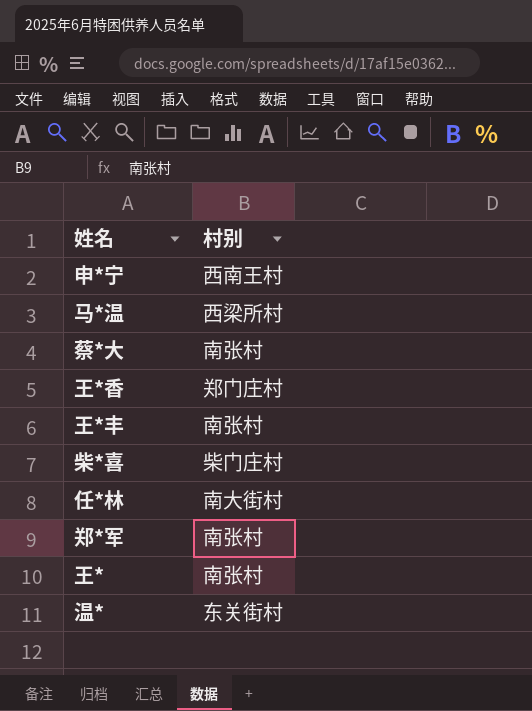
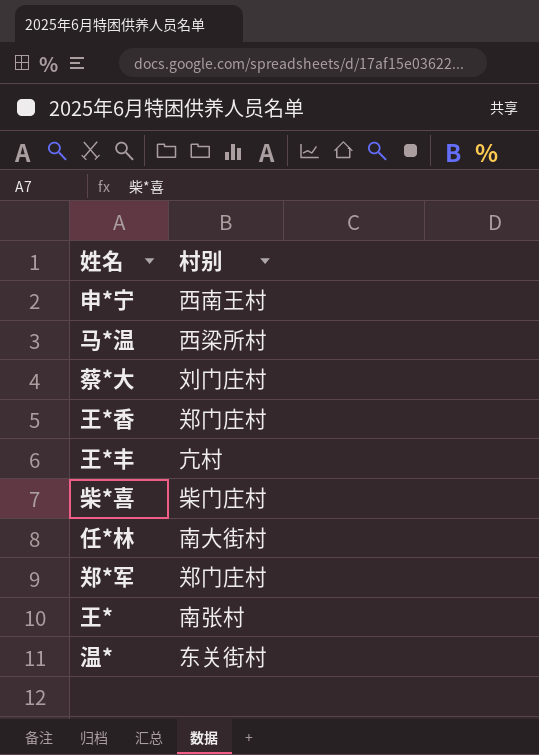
蔡*大 | 村别: 南张村 -> 刘门庄村
王*丰 | 村别: 南张村 -> 亢村
郑*军 | 村别: 南张村 -> 郑门庄村

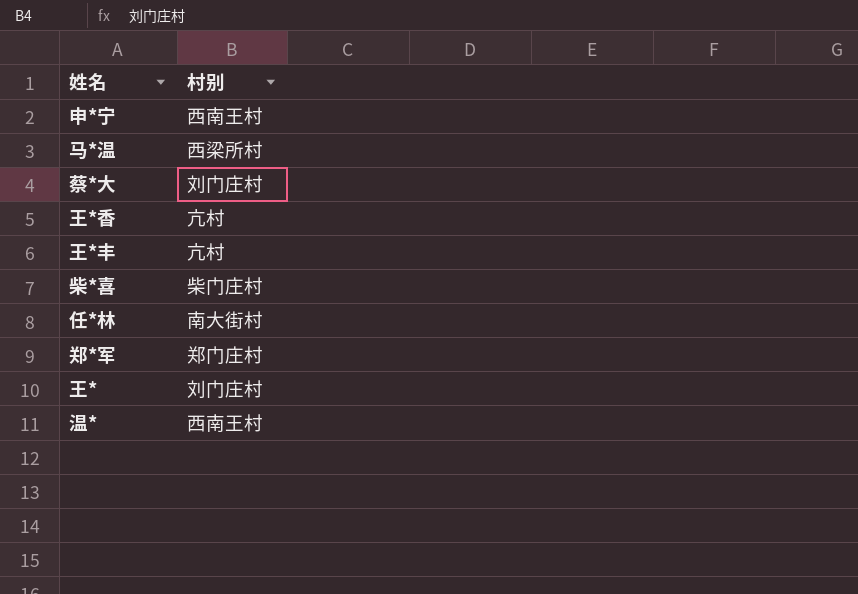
王*香 | 村别: 郑门庄村 -> 亢村
王* | 村别: 南张村 -> 刘门庄村
温* | 村别: 东关街村 -> 西南王村

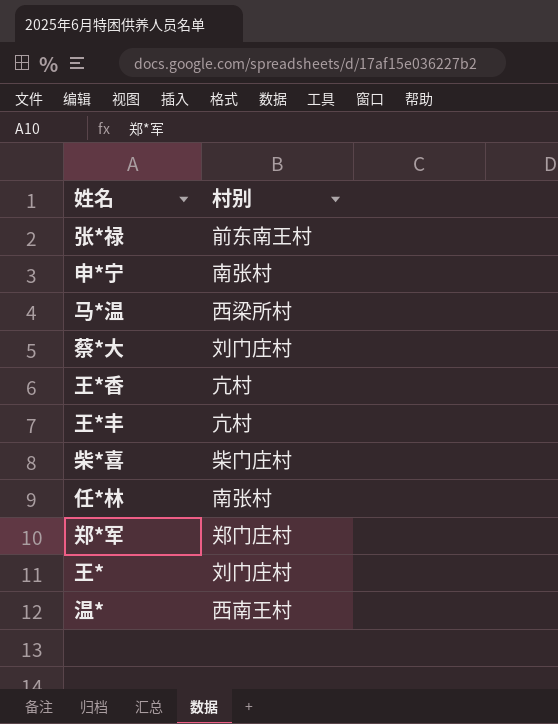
row 张*禄: none -> 前东南王村
申*宁 | 村别: 西南王村 -> 南张村
任*林 | 村别: 南大街村 -> 南张村

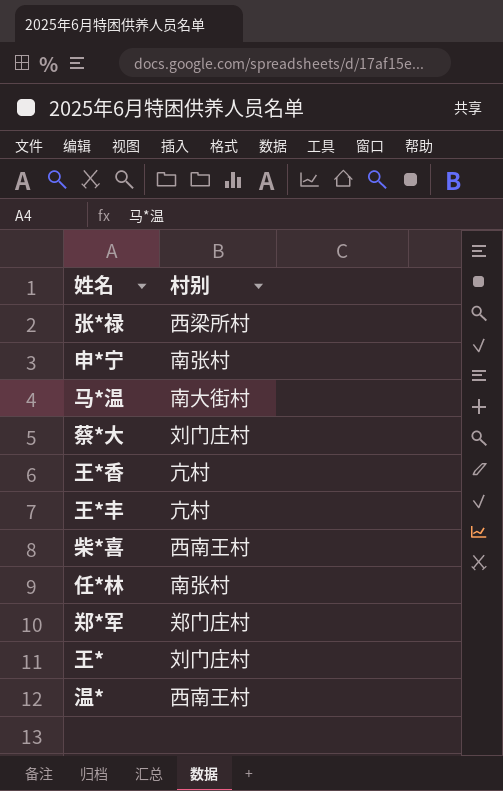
张*禄 | 村别: 前东南王村 -> 西梁所村
马*温 | 村别: 西梁所村 -> 南大街村
柴*喜 | 村别: 柴门庄村 -> 西南王村

